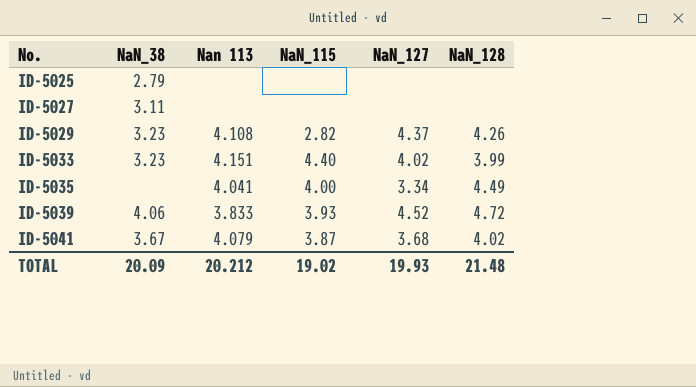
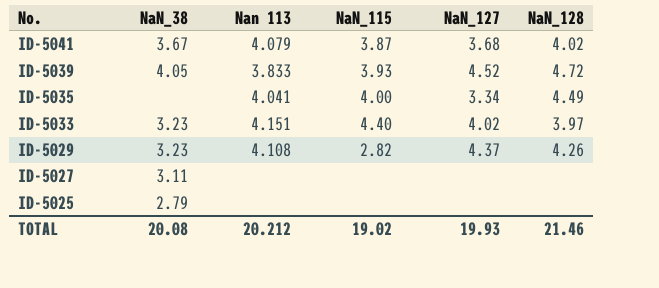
row order: No. ascending -> No. descending
ID-5039 | NaN_38: 4.06 -> 4.05
ID-5033 | NaN_128: 3.99 -> 3.97
TOTAL | NaN_38: 20.09 -> 20.08
TOTAL | NaN_128: 21.48 -> 21.46

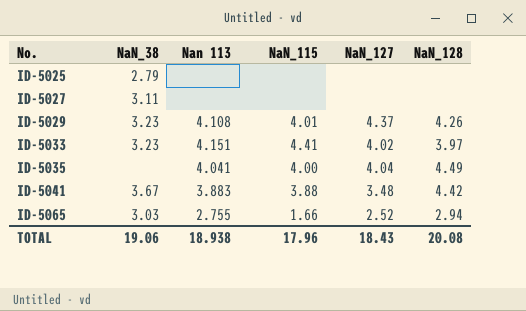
row order: No. descending -> No. ascending
row ID-5039: 4.05 | 3.833 | 3.93 | 4.52 | 4.72 -> none
ID-5029 | NaN_115: 2.82 -> 4.01
ID-5033 | NaN_115: 4.40 -> 4.41
ID-5035 | NaN_127: 3.34 -> 4.04
ID-5041 | Nan 113: 4.079 -> 3.883
ID-5041 | NaN_115: 3.87 -> 3.88
ID-5041 | NaN_127: 3.68 -> 3.48
ID-5041 | NaN_128: 4.02 -> 4.42
row ID-5065: none -> 3.03 | 2.755 | 1.66 | 2.52 | 2.94
TOTAL | NaN_38: 20.08 -> 19.06
TOTAL | Nan 113: 20.212 -> 18.938
TOTAL | NaN_115: 19.02 -> 17.96
TOTAL | NaN_127: 19.93 -> 18.43
TOTAL | NaN_128: 21.46 -> 20.08

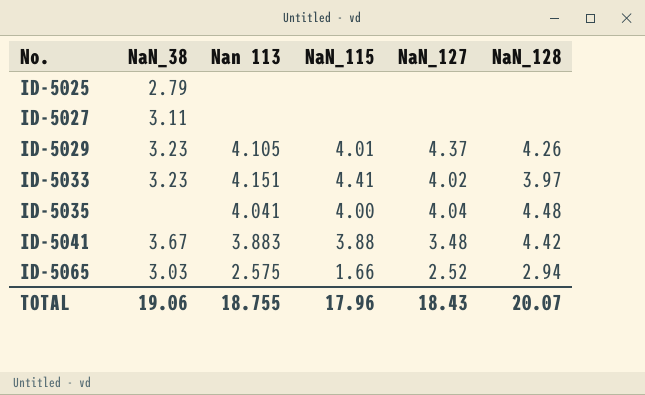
ID-5029 | Nan 113: 4.108 -> 4.105
ID-5035 | NaN_128: 4.49 -> 4.48
ID-5065 | Nan 113: 2.755 -> 2.575
TOTAL | Nan 113: 18.938 -> 18.755
TOTAL | NaN_128: 20.08 -> 20.07

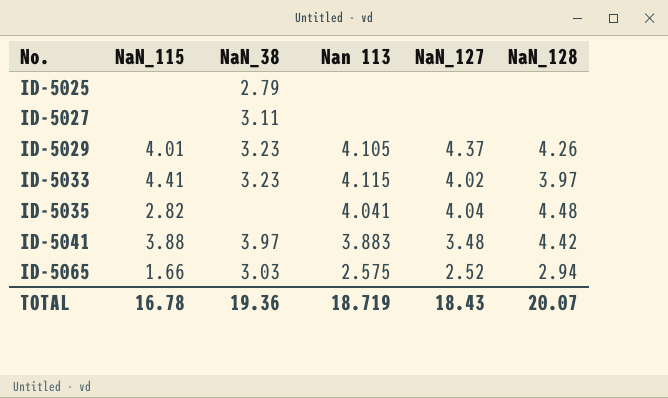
column NaN_115 | position: 4 -> 2
ID-5033 | Nan 113: 4.151 -> 4.115
ID-5035 | NaN_115: 4.00 -> 2.82
ID-5041 | NaN_38: 3.67 -> 3.97
TOTAL | NaN_115: 17.96 -> 16.78
TOTAL | NaN_38: 19.06 -> 19.36
TOTAL | Nan 113: 18.755 -> 18.719

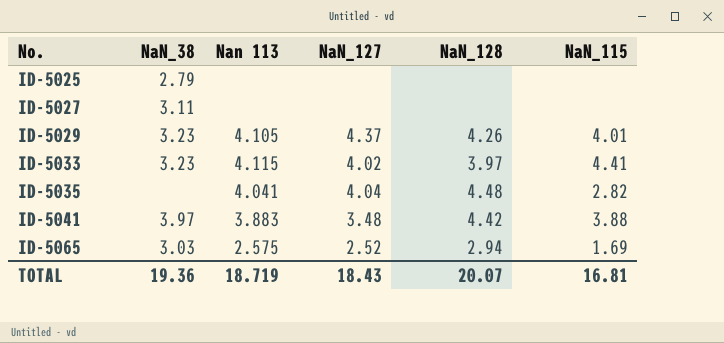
column NaN_115 | position: 2 -> 6
ID-5065 | NaN_115: 1.66 -> 1.69
TOTAL | NaN_115: 16.78 -> 16.81

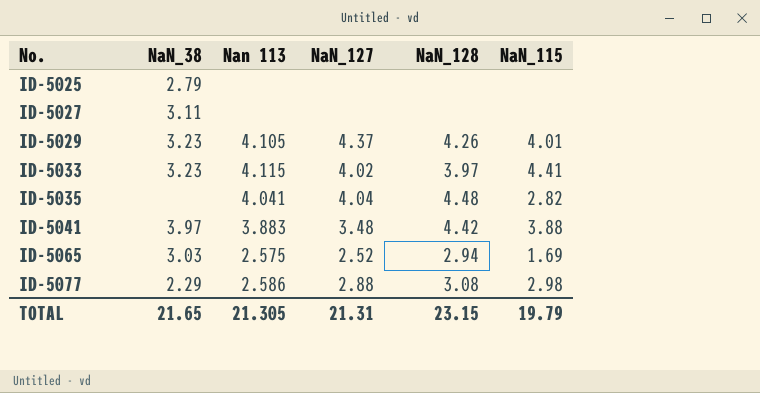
row ID-5077: none -> 2.29 | 2.586 | 2.88 | 3.08 | 2.98
TOTAL | NaN_38: 19.36 -> 21.65
TOTAL | Nan 113: 18.719 -> 21.305
TOTAL | NaN_127: 18.43 -> 21.31
TOTAL | NaN_128: 20.07 -> 23.15
TOTAL | NaN_115: 16.81 -> 19.79

